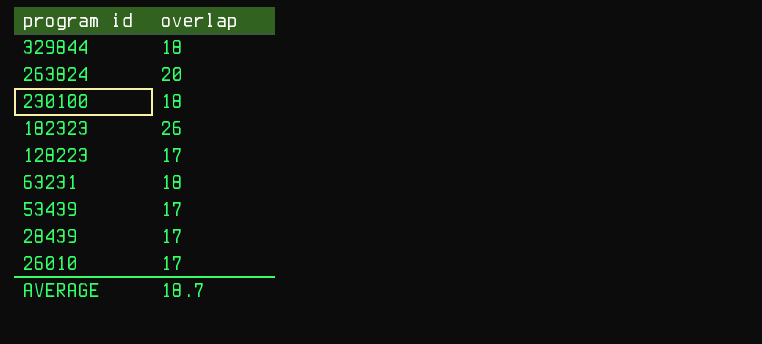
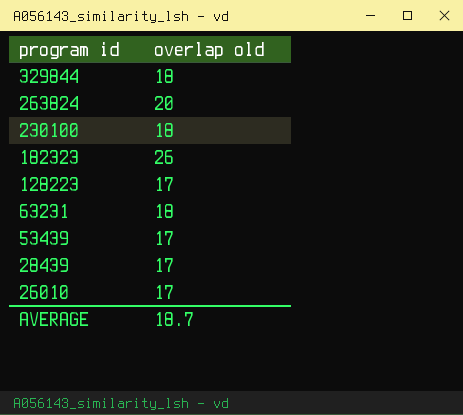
column name: overlap -> overlap old

